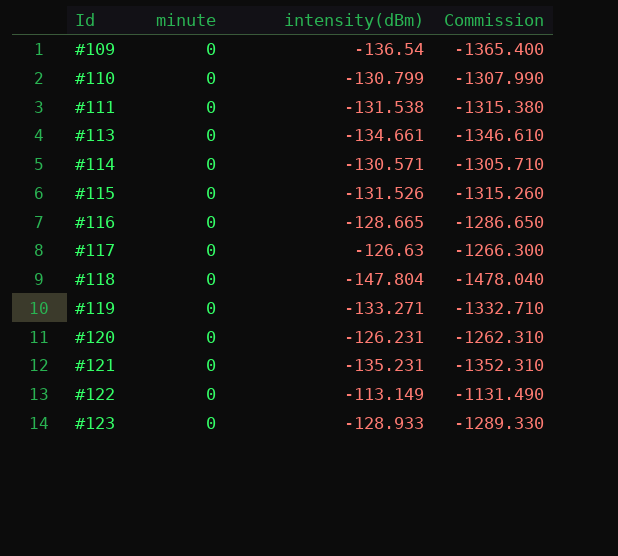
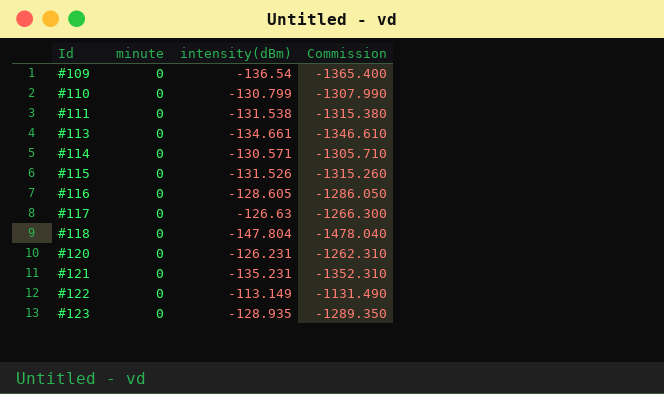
row #119: 0 | -133.271 | -1332.710 -> none
#116 | intensity(dBm): -128.665 -> -128.605
#116 | Commission: -1286.650 -> -1286.050
#123 | intensity(dBm): -128.933 -> -128.935
#123 | Commission: -1289.330 -> -1289.350

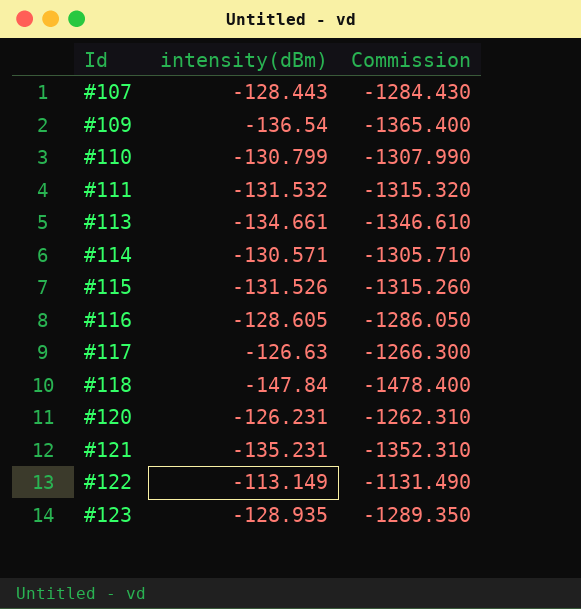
column minute | position: 2 -> none
row #107: none -> -128.443 | -1284.430
#111 | intensity(dBm): -131.538 -> -131.532
#111 | Commission: -1315.380 -> -1315.320
#118 | intensity(dBm): -147.804 -> -147.84
#118 | Commission: -1478.040 -> -1478.400

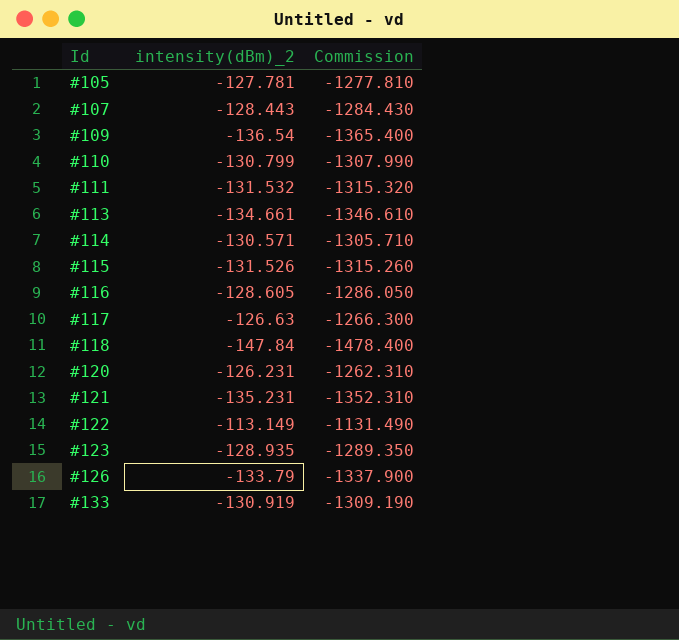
column name: intensity(dBm) -> intensity(dBm)_2
row #105: none -> -127.781 | -1277.810
row #126: none -> -133.79 | -1337.900
row #133: none -> -130.919 | -1309.190

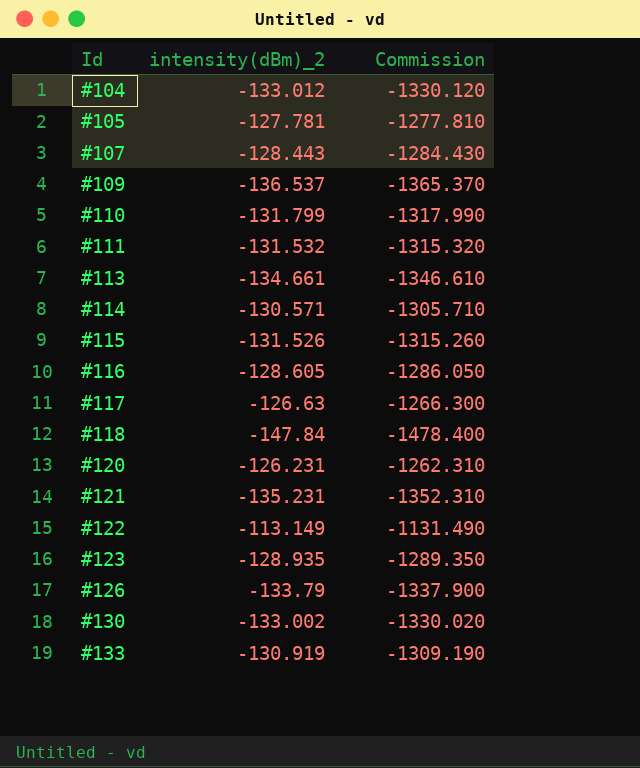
row #104: none -> -133.012 | -1330.120
#109 | intensity(dBm)_2: -136.54 -> -136.537
#109 | Commission: -1365.400 -> -1365.370
#110 | intensity(dBm)_2: -130.799 -> -131.799
#110 | Commission: -1307.990 -> -1317.990
row #130: none -> -133.002 | -1330.020

